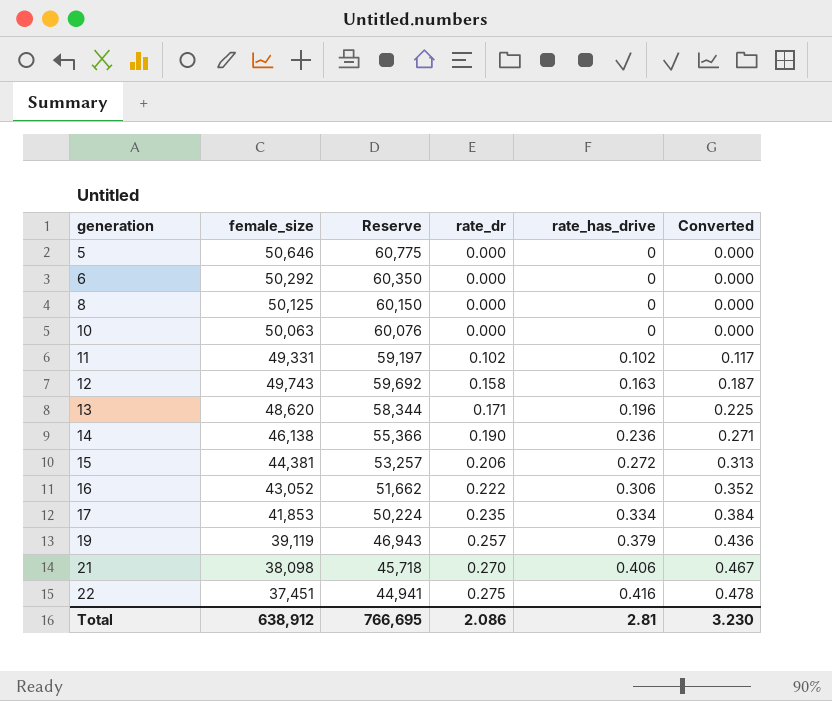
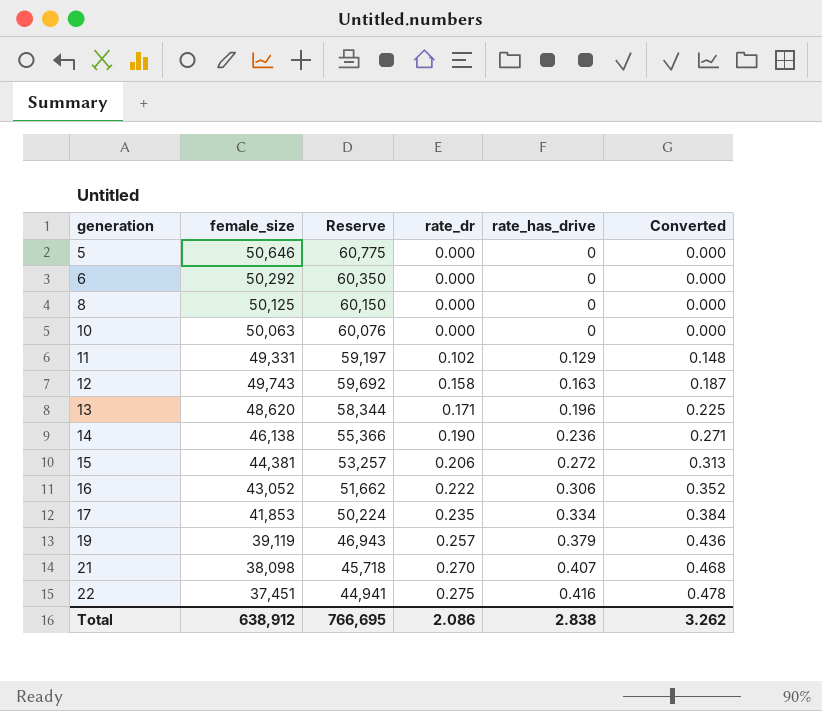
11 | rate_has_drive: 0.102 -> 0.129
11 | Converted: 0.117 -> 0.148
21 | rate_has_drive: 0.406 -> 0.407
21 | Converted: 0.467 -> 0.468
Total | rate_has_drive: 2.81 -> 2.838
Total | Converted: 3.230 -> 3.262

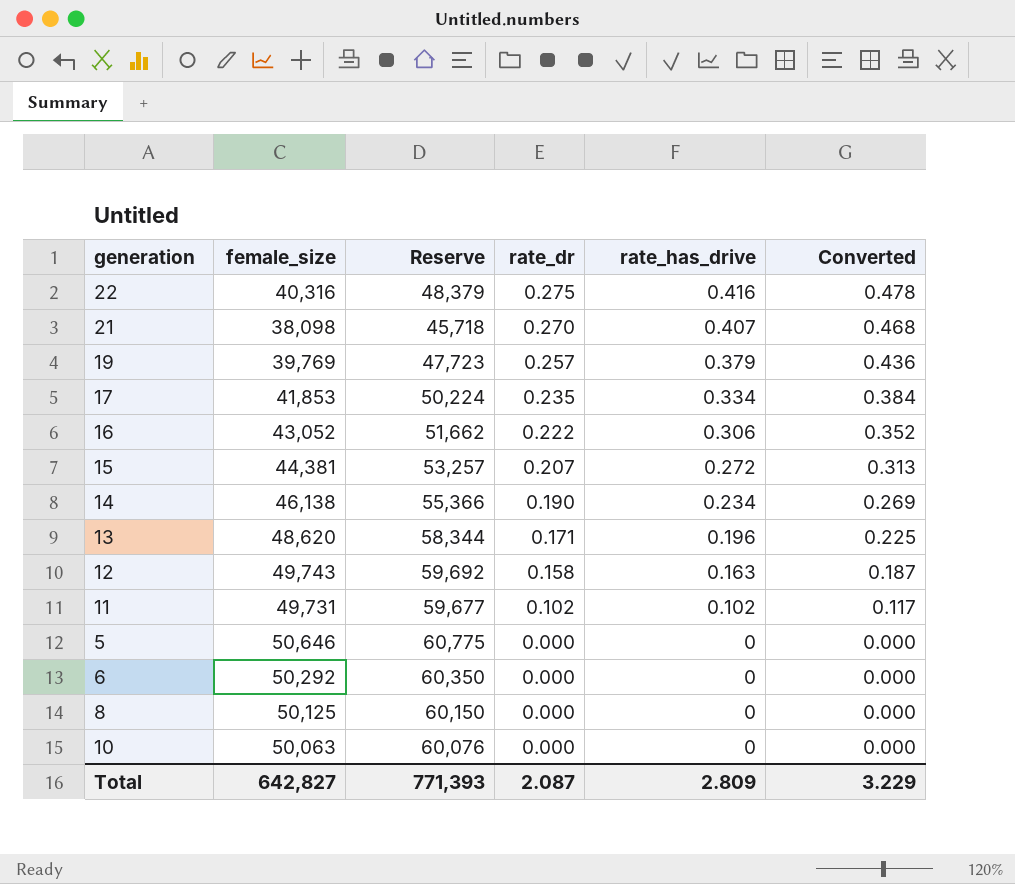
row order: generation ascending -> rate_dr descending
22 | female_size: 37,451 -> 40,316
22 | Reserve: 44,941 -> 48,379
19 | female_size: 39,119 -> 39,769
19 | Reserve: 46,943 -> 47,723
15 | rate_dr: 0.206 -> 0.207
14 | rate_has_drive: 0.236 -> 0.234
14 | Converted: 0.271 -> 0.269
11 | female_size: 49,331 -> 49,731
11 | Reserve: 59,197 -> 59,677
11 | rate_has_drive: 0.129 -> 0.102
11 | Converted: 0.148 -> 0.117
Total | female_size: 638,912 -> 642,827
Total | Reserve: 766,695 -> 771,393
Total | rate_dr: 2.086 -> 2.087
Total | rate_has_drive: 2.838 -> 2.809
Total | Converted: 3.262 -> 3.229

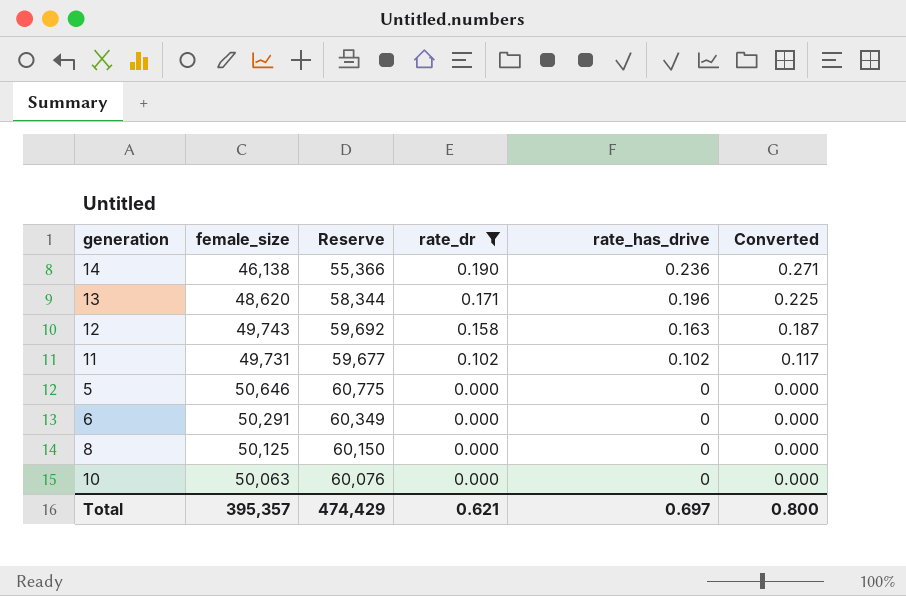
filter: none -> rate_dr <= 0.190
14 | rate_has_drive: 0.234 -> 0.236
14 | Converted: 0.269 -> 0.271
6 | female_size: 50,292 -> 50,291
6 | Reserve: 60,350 -> 60,349
Total | female_size: 642,827 -> 395,357
Total | Reserve: 771,393 -> 474,429
Total | rate_dr: 2.087 -> 0.621
Total | rate_has_drive: 2.809 -> 0.697
Total | Converted: 3.229 -> 0.800

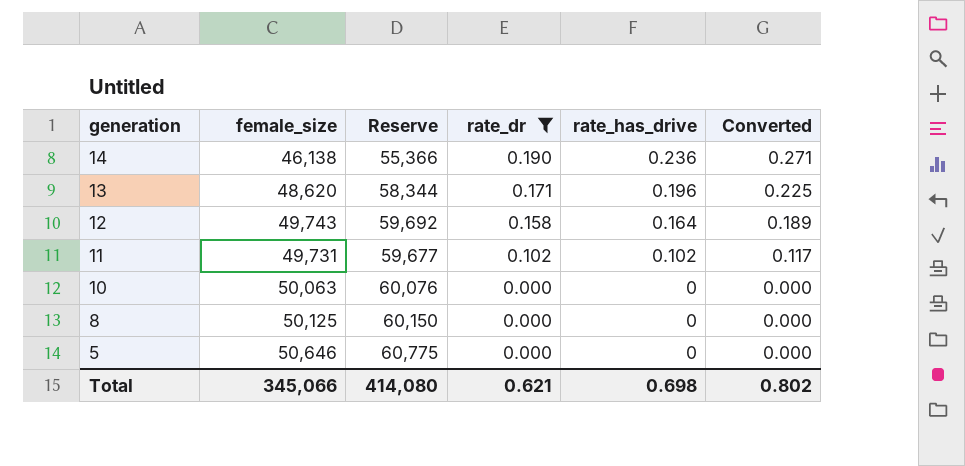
row order: rate_dr descending -> generation descending
row 6: 50,291 | 60,349 | 0.000 | 0 | 0.000 -> none
12 | rate_has_drive: 0.163 -> 0.164
12 | Converted: 0.187 -> 0.189
Total | female_size: 395,357 -> 345,066
Total | Reserve: 474,429 -> 414,080
Total | rate_has_drive: 0.697 -> 0.698
Total | Converted: 0.800 -> 0.802

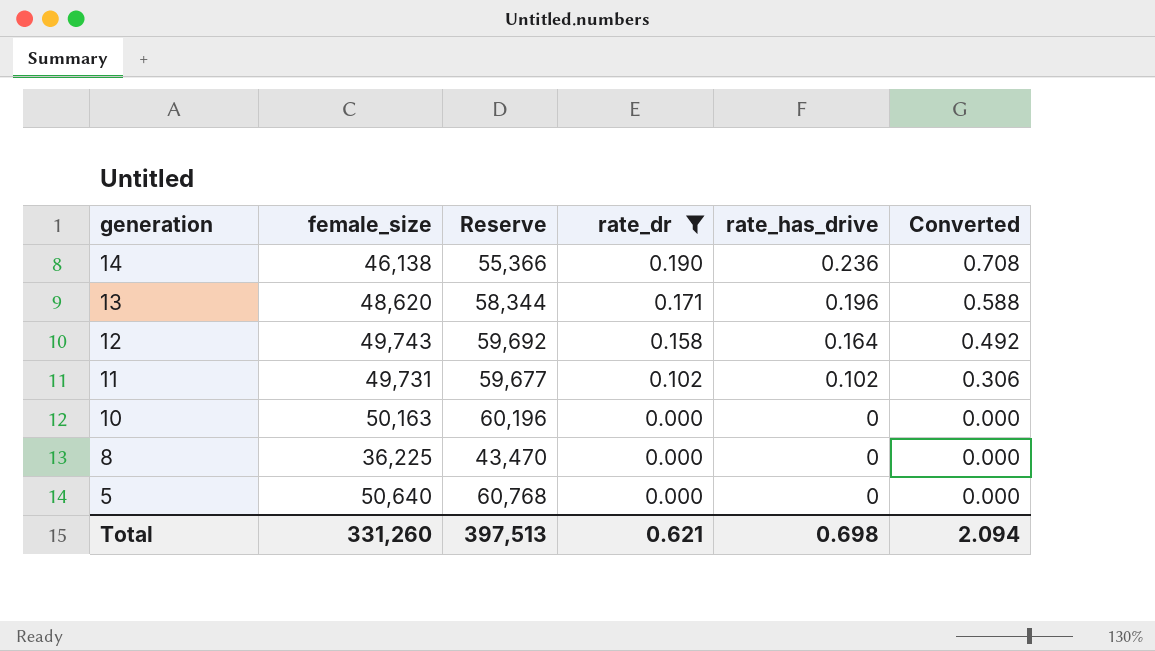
column Converted | formula: [rate_has_drive] * 1.15 -> [rate_has_drive] * 3
10 | female_size: 50,063 -> 50,163
10 | Reserve: 60,076 -> 60,196
8 | female_size: 50,125 -> 36,225
8 | Reserve: 60,150 -> 43,470
5 | female_size: 50,646 -> 50,640
5 | Reserve: 60,775 -> 60,768
Total | female_size: 345,066 -> 331,260
Total | Reserve: 414,080 -> 397,513
Total | Converted: 0.802 -> 2.094

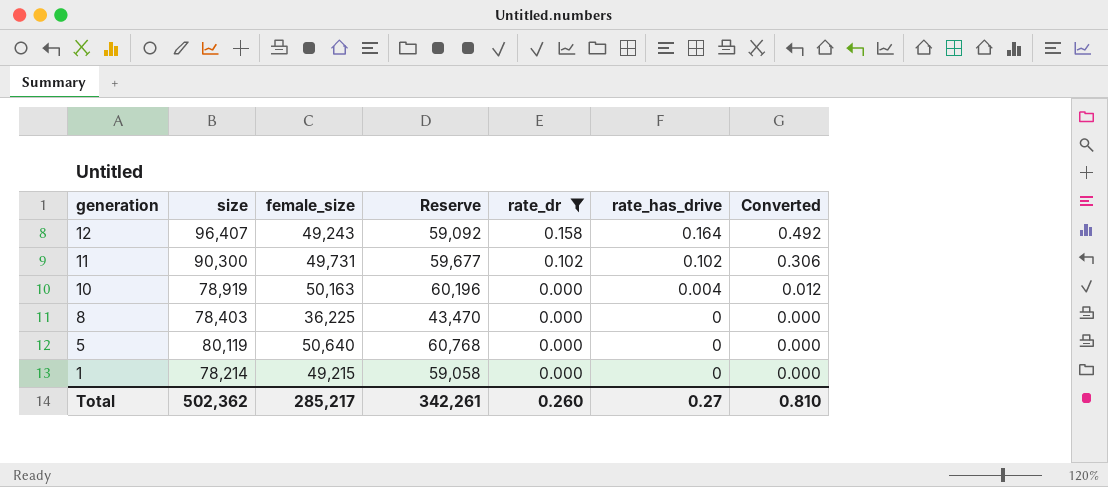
column size | position: none -> 2
row 14: 46,138 | 55,366 | 0.190 | 0.236 | 0.708 -> none
row 13: 48,620 | 58,344 | 0.171 | 0.196 | 0.588 -> none
12 | female_size: 49,743 -> 49,243
12 | Reserve: 59,692 -> 59,092
10 | rate_has_drive: 0 -> 0.004
10 | Converted: 0.000 -> 0.012
row 1: none -> 78,214 | 49,215 | 59,058 | 0.000 | 0 | 0.000
Total | female_size: 331,260 -> 285,217
Total | Reserve: 397,513 -> 342,261
Total | rate_dr: 0.621 -> 0.260
Total | rate_has_drive: 0.698 -> 0.27
Total | Converted: 2.094 -> 0.810

